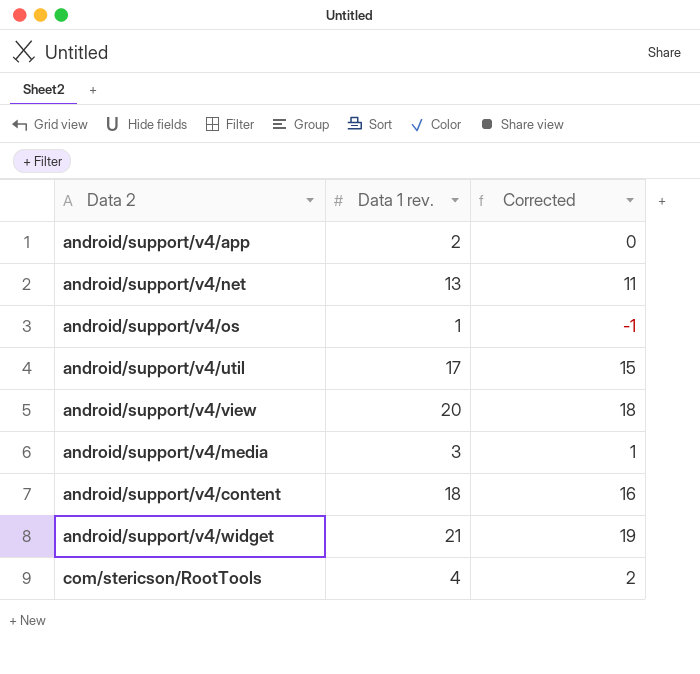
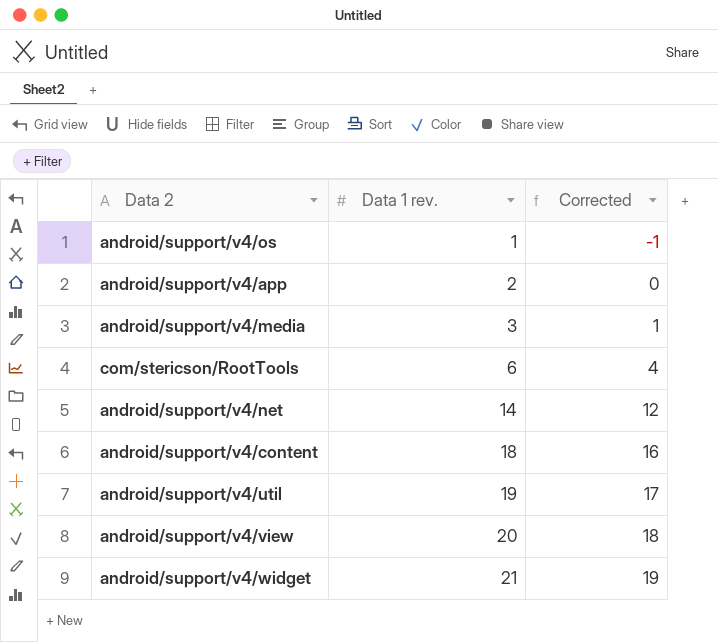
row order: none -> Data 1 rev. ascending
com/stericson/RootTools | Data 1 rev.: 4 -> 6
com/stericson/RootTools | Corrected: 2 -> 4
android/support/v4/net | Data 1 rev.: 13 -> 14
android/support/v4/net | Corrected: 11 -> 12
android/support/v4/util | Data 1 rev.: 17 -> 19
android/support/v4/util | Corrected: 15 -> 17

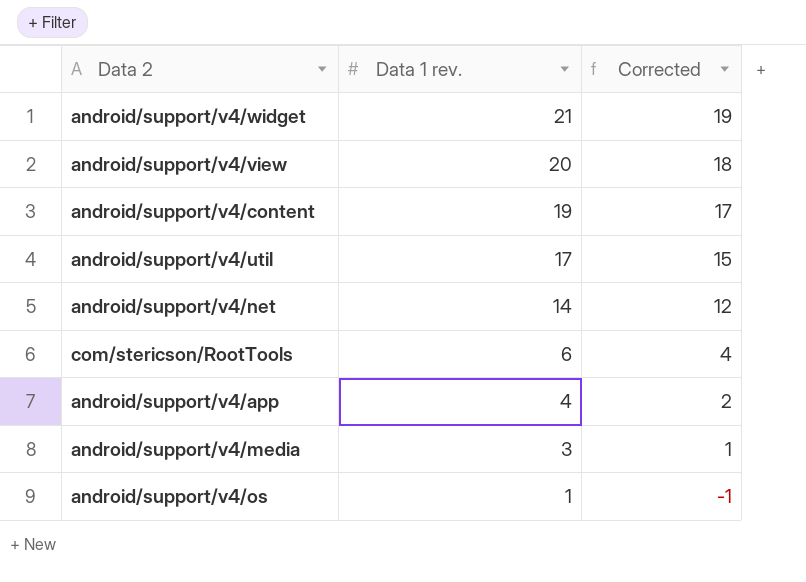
row order: Data 1 rev. ascending -> Data 1 rev. descending
android/support/v4/content | Data 1 rev.: 18 -> 19
android/support/v4/content | Corrected: 16 -> 17
android/support/v4/util | Data 1 rev.: 19 -> 17
android/support/v4/util | Corrected: 17 -> 15
android/support/v4/app | Data 1 rev.: 2 -> 4
android/support/v4/app | Corrected: 0 -> 2

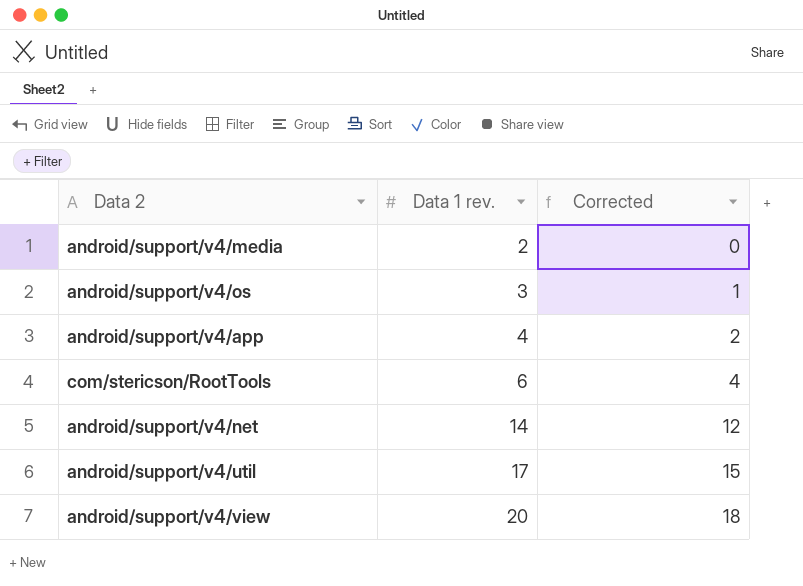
row order: Data 1 rev. descending -> Data 1 rev. ascending
row android/support/v4/widget: 21 | 19 -> none
row android/support/v4/content: 19 | 17 -> none
android/support/v4/media | Data 1 rev.: 3 -> 2
android/support/v4/media | Corrected: 1 -> 0
android/support/v4/os | Data 1 rev.: 1 -> 3
android/support/v4/os | Corrected: -1 -> 1

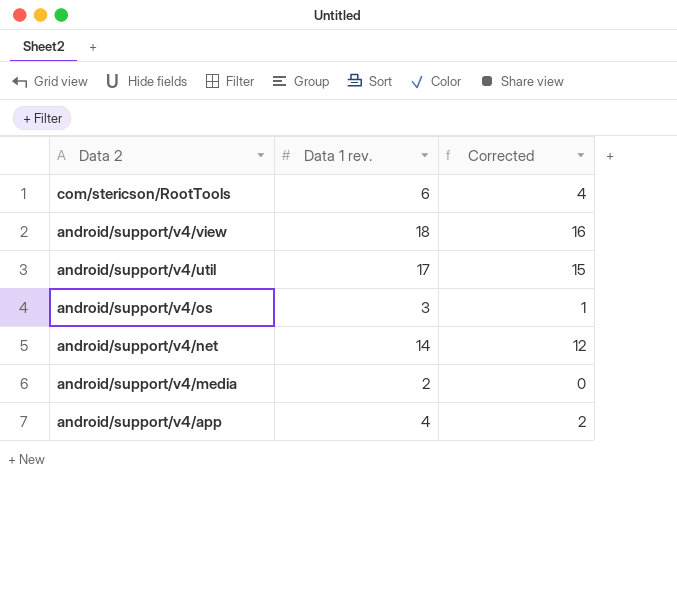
row order: Data 1 rev. ascending -> Data 2 descending
android/support/v4/view | Data 1 rev.: 20 -> 18
android/support/v4/view | Corrected: 18 -> 16

